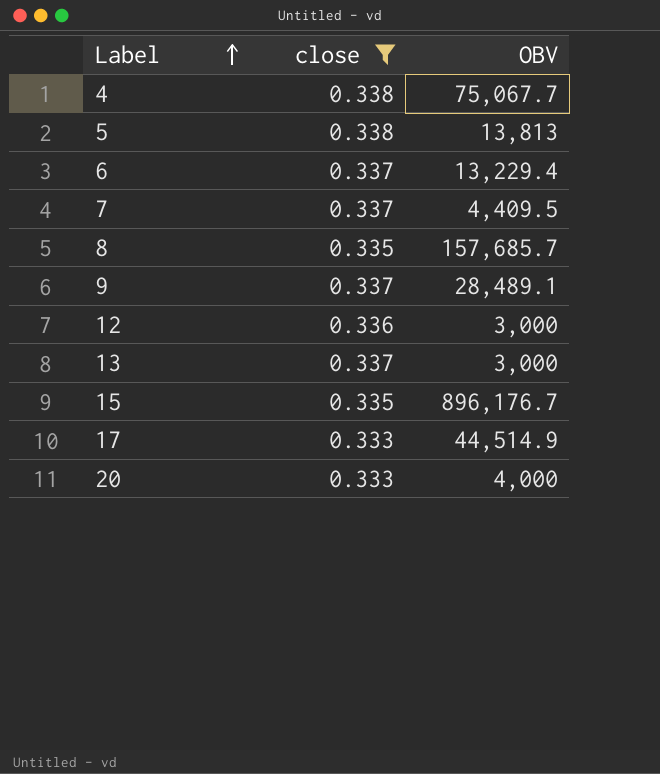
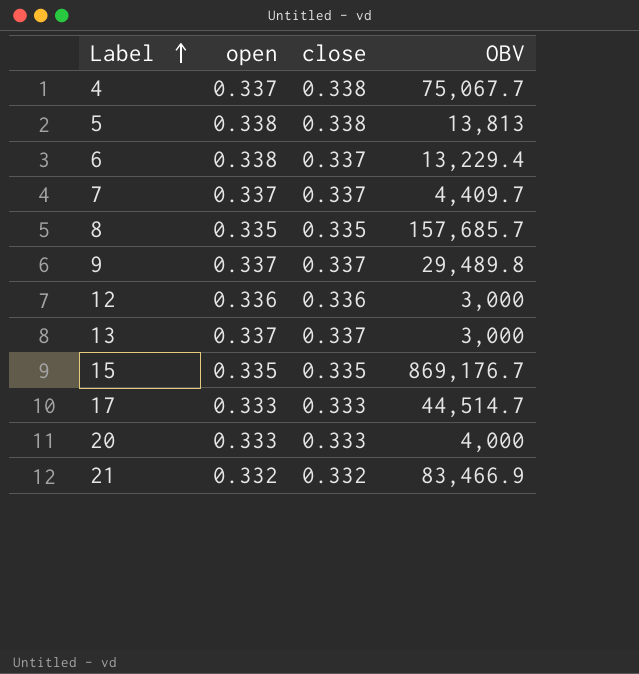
filter: close != 0.332 -> none
column open | position: none -> 2
7 | OBV: 4,409.5 -> 4,409.7
9 | OBV: 28,489.1 -> 29,489.8
15 | OBV: 896,176.7 -> 869,176.7
17 | OBV: 44,514.9 -> 44,514.7

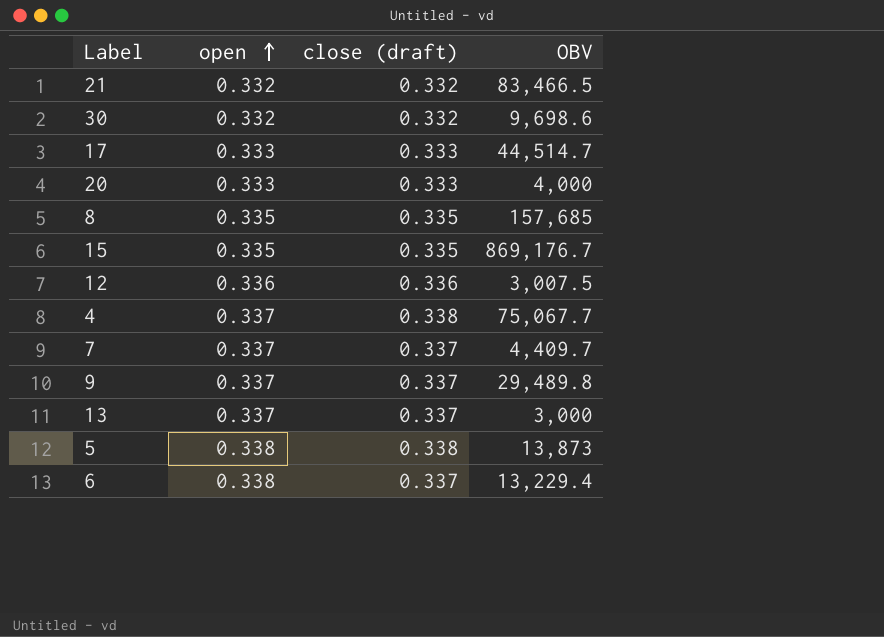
row order: Label ascending -> open ascending
column name: close -> close (draft)
21 | OBV: 83,466.9 -> 83,466.5
row 30: none -> 0.332 | 0.332 | 9,698.6
8 | OBV: 157,685.7 -> 157,685
12 | OBV: 3,000 -> 3,007.5
5 | OBV: 13,813 -> 13,873

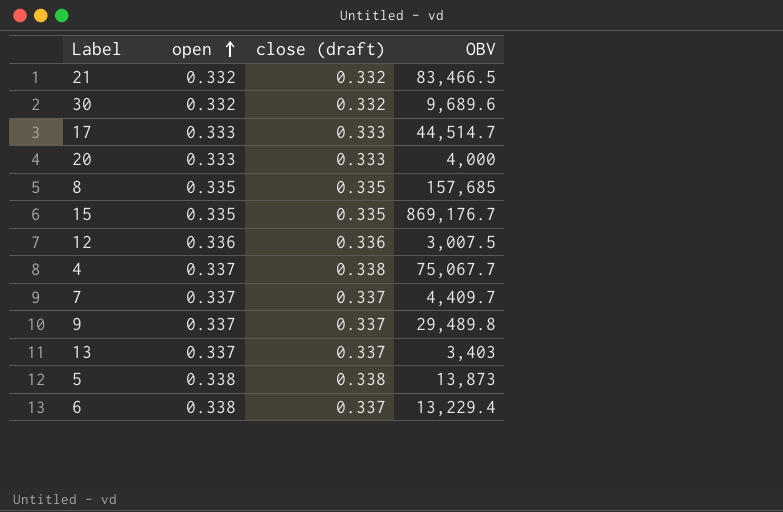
30 | OBV: 9,698.6 -> 9,689.6
13 | OBV: 3,000 -> 3,403

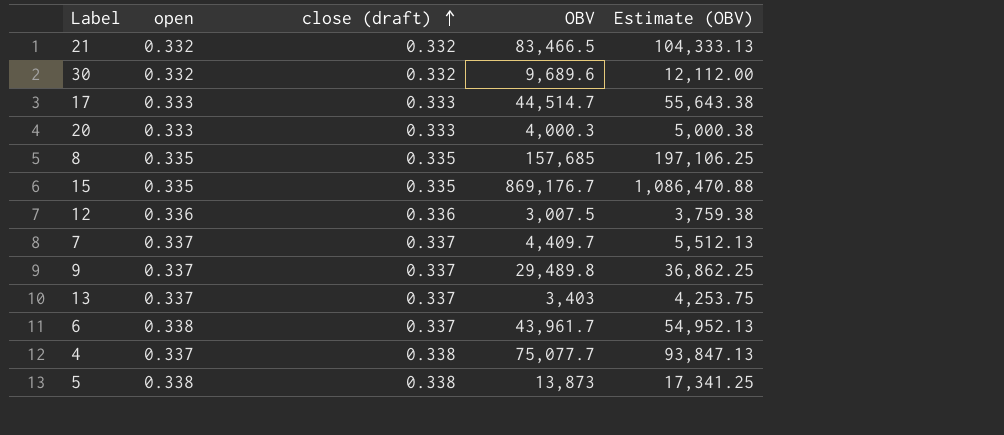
row order: open ascending -> close (draft) ascending
column Estimate (OBV) | formula: none -> [OBV] * 1.25
20 | OBV: 4,000 -> 4,000.3
6 | OBV: 13,229.4 -> 43,961.7
4 | OBV: 75,067.7 -> 75,077.7

